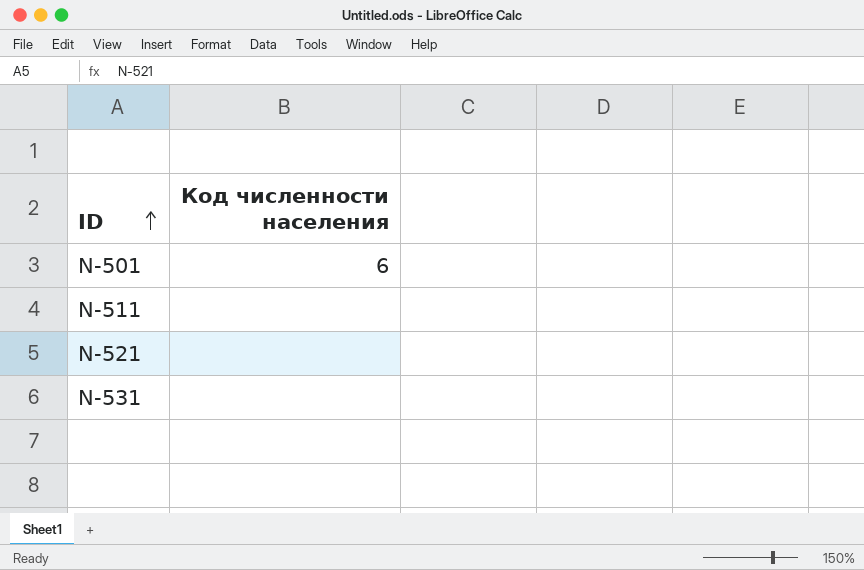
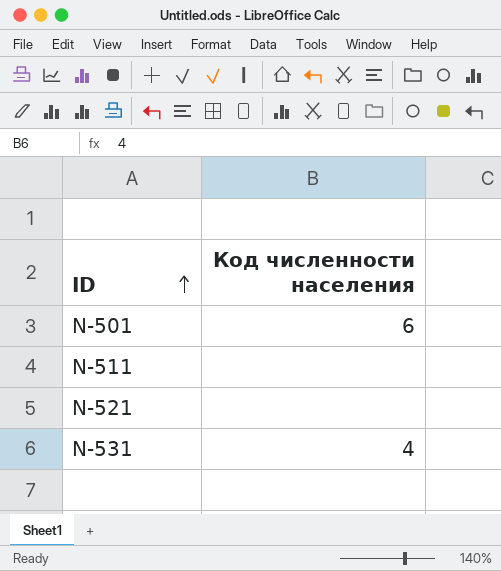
N-531 | Код численности населения: none -> 4

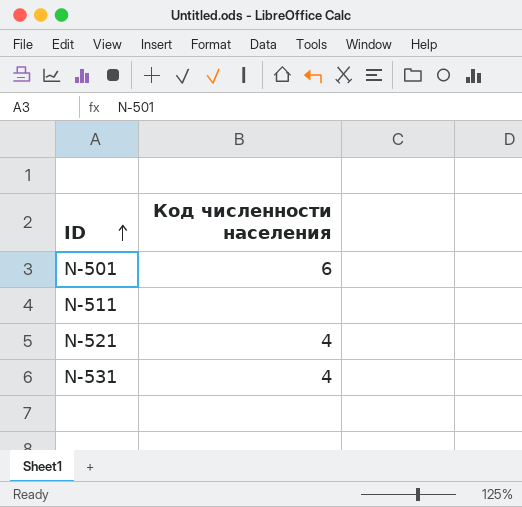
N-521 | Код численности населения: none -> 4

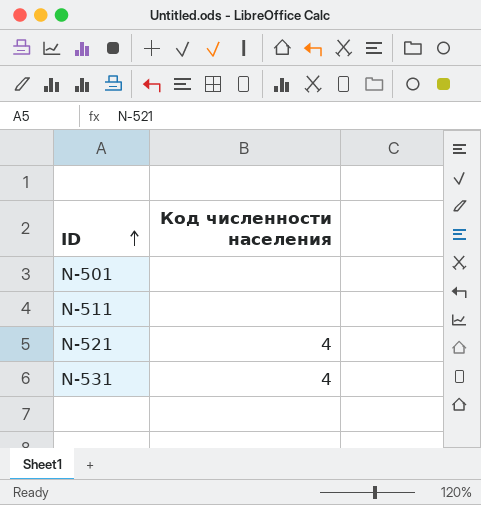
N-501 | Код численности населения: 6 -> none

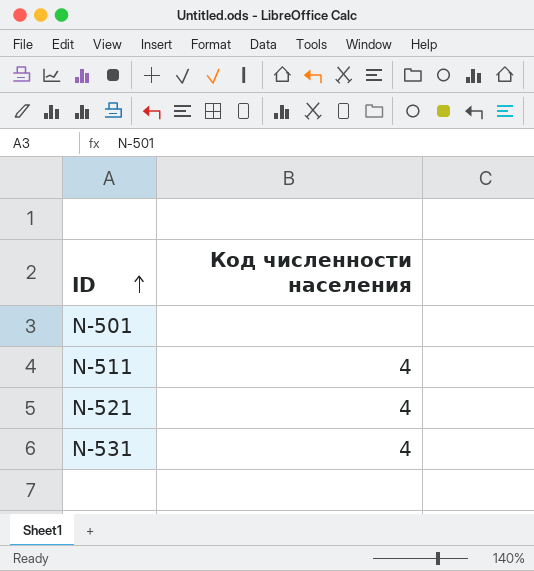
N-511 | Код численности населения: none -> 4

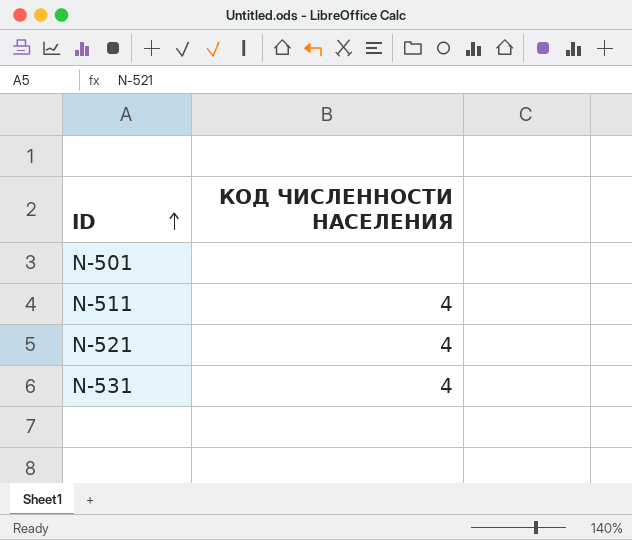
column name: Код численности населения -> КОД ЧИСЛЕННОСТИ НАСЕЛЕНИЯ

